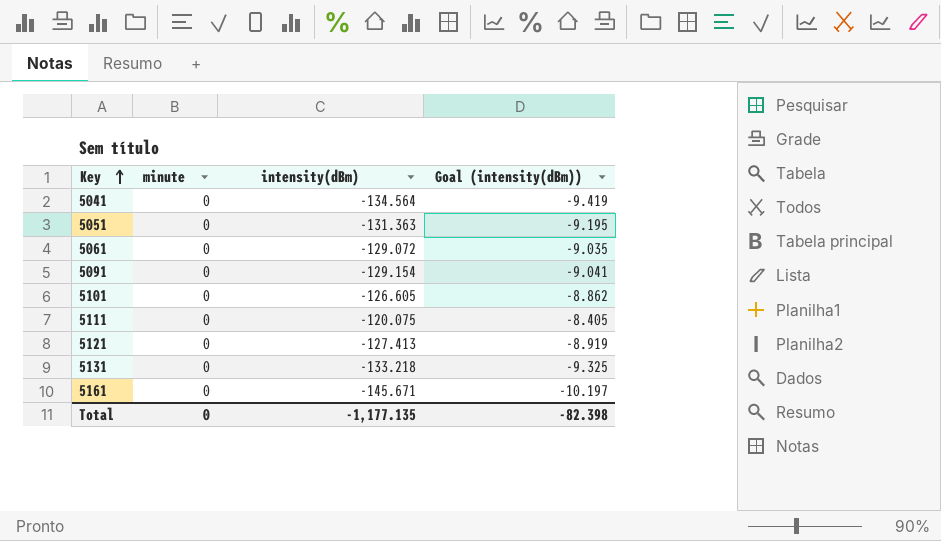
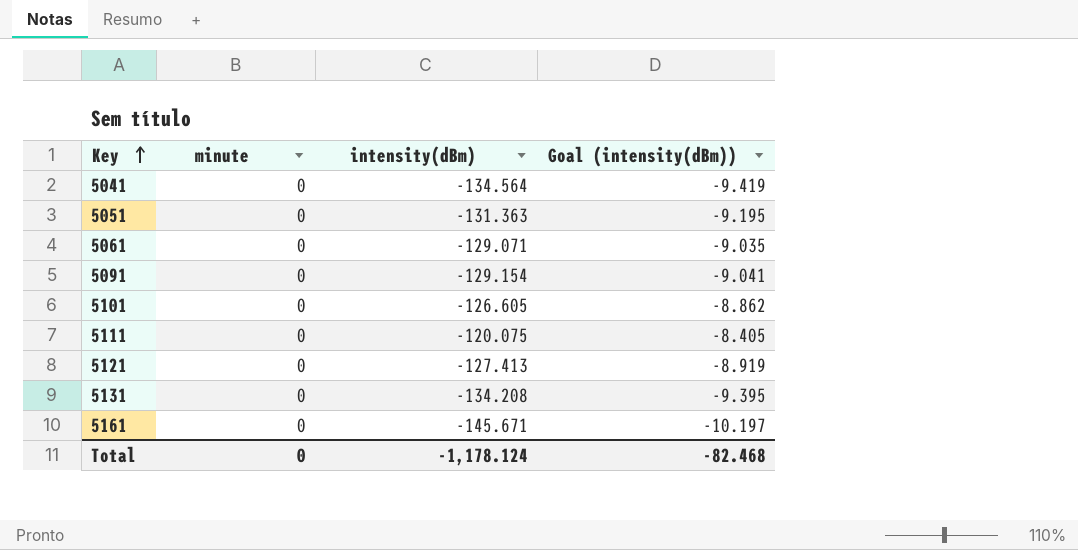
5061 | intensity(dBm): -129.072 -> -129.071
5131 | intensity(dBm): -133.218 -> -134.208
5131 | Goal (intensity(dBm)): -9.325 -> -9.395
Total | intensity(dBm): -1,177.135 -> -1,178.124
Total | Goal (intensity(dBm)): -82.398 -> -82.468

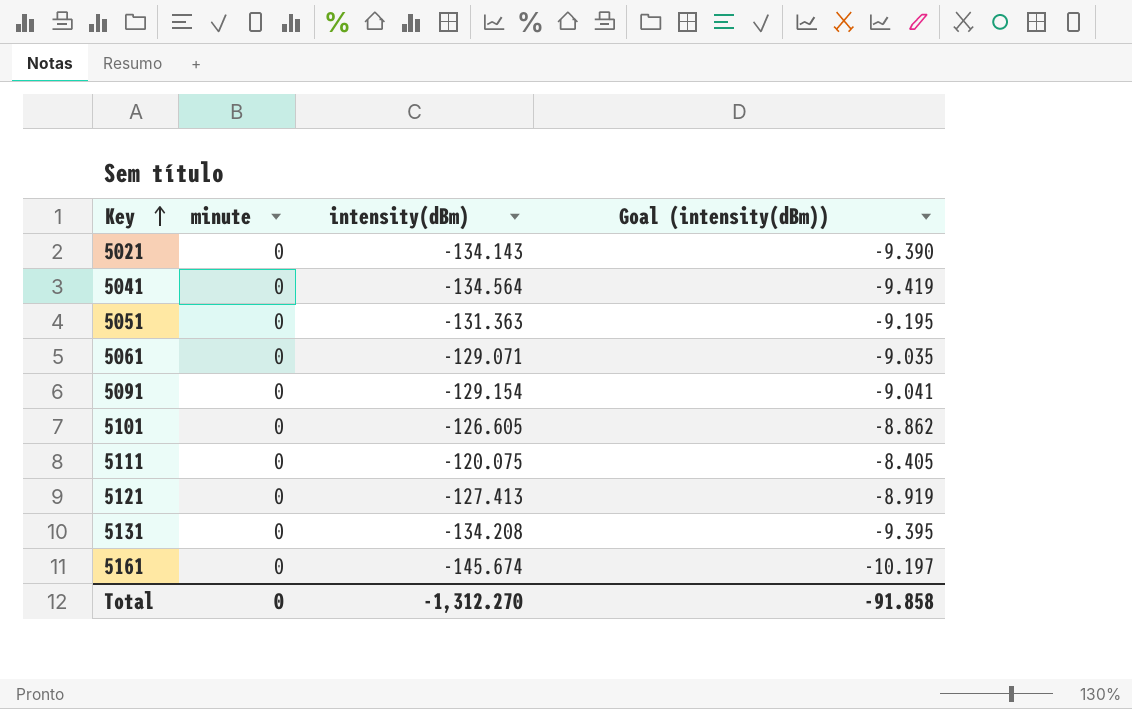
row 5021: none -> 0 | -134.143 | -9.390
5161 | intensity(dBm): -145.671 -> -145.674
Total | intensity(dBm): -1,178.124 -> -1,312.270
Total | Goal (intensity(dBm)): -82.468 -> -91.858

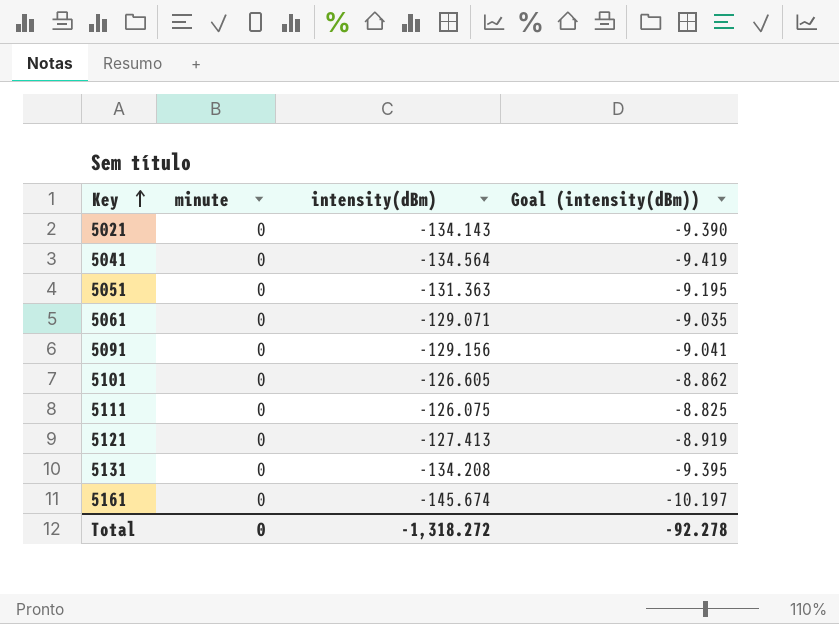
5091 | intensity(dBm): -129.154 -> -129.156
5111 | intensity(dBm): -120.075 -> -126.075
5111 | Goal (intensity(dBm)): -8.405 -> -8.825
Total | intensity(dBm): -1,312.270 -> -1,318.272
Total | Goal (intensity(dBm)): -91.858 -> -92.278

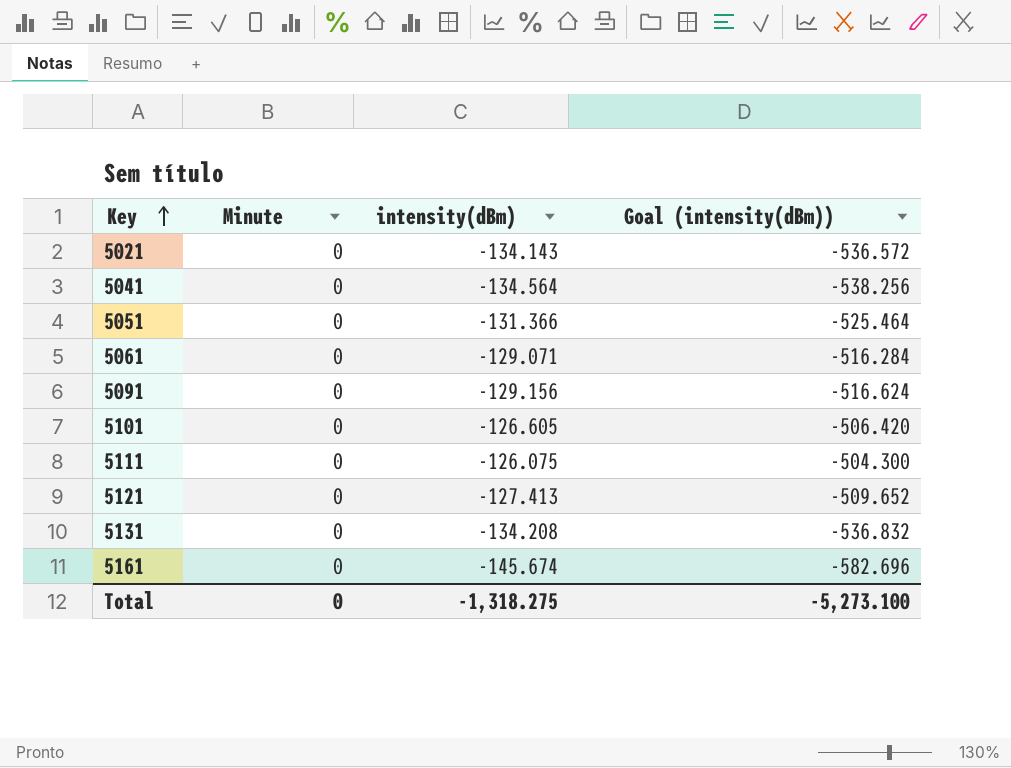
column name: minute -> Minute
column Goal (intensity(dBm)) | formula: [intensity(dBm)] * 0.07 -> [intensity(dBm)] * 4
5051 | intensity(dBm): -131.363 -> -131.366
Total | intensity(dBm): -1,318.272 -> -1,318.275
Total | Goal (intensity(dBm)): -92.278 -> -5,273.100

